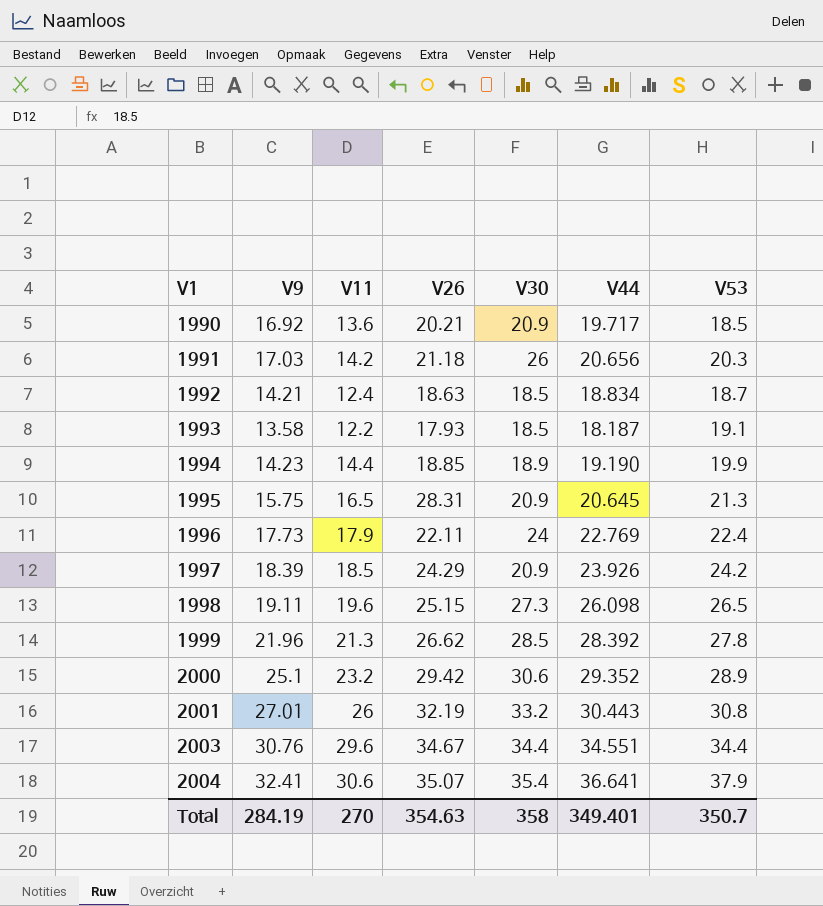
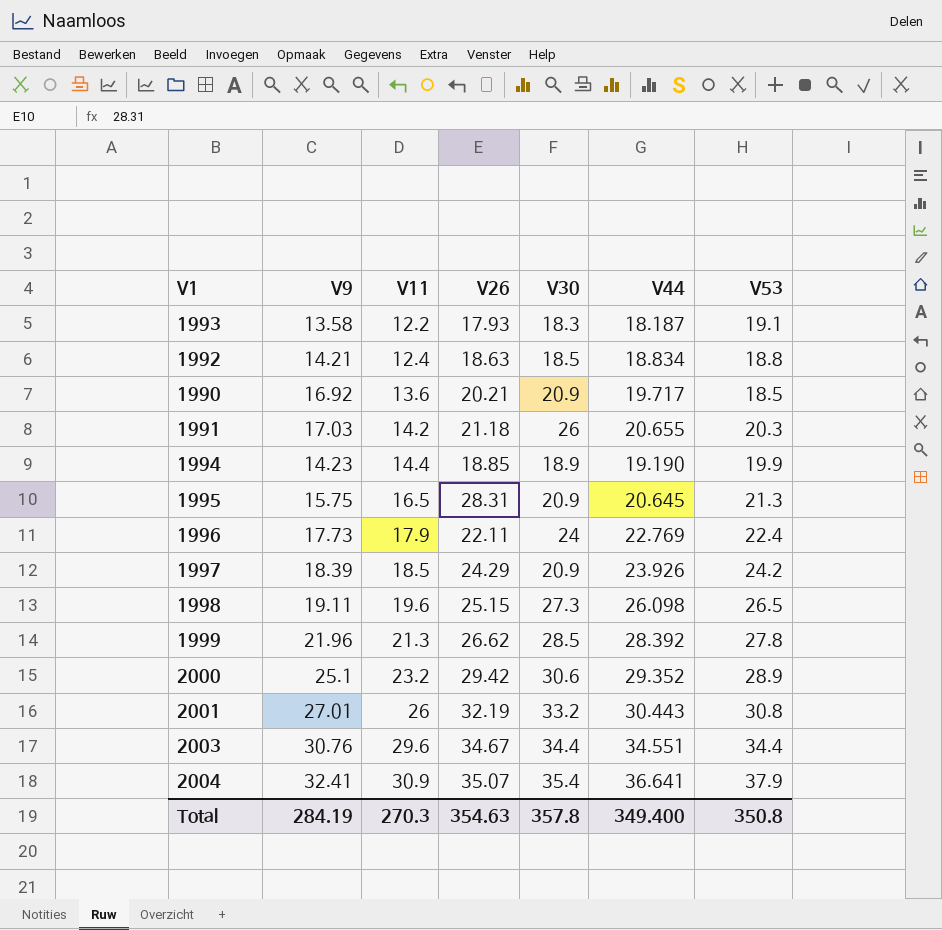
row order: V1 ascending -> V11 ascending
1993 | V30: 18.5 -> 18.3
1992 | V53: 18.7 -> 18.8
1991 | V44: 20.656 -> 20.655
2004 | V11: 30.6 -> 30.9
Total | V11: 270 -> 270.3
Total | V30: 358 -> 357.8
Total | V44: 349.401 -> 349.400
Total | V53: 350.7 -> 350.8

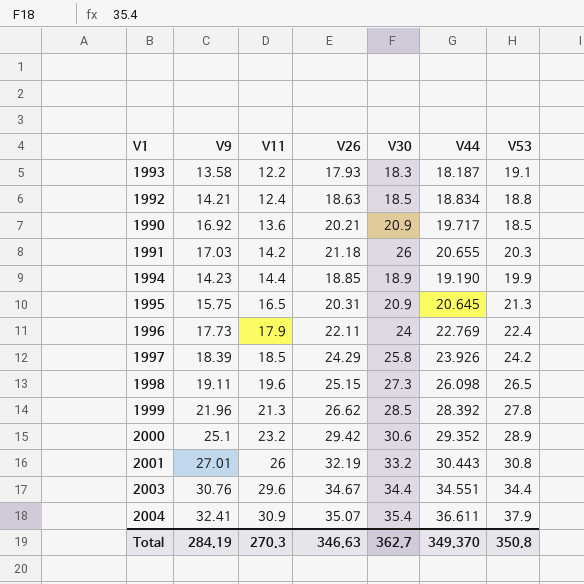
1995 | V26: 28.31 -> 20.31
1997 | V30: 20.9 -> 25.8
2004 | V44: 36.641 -> 36.611
Total | V26: 354.63 -> 346.63
Total | V30: 357.8 -> 362.7
Total | V44: 349.400 -> 349.370

